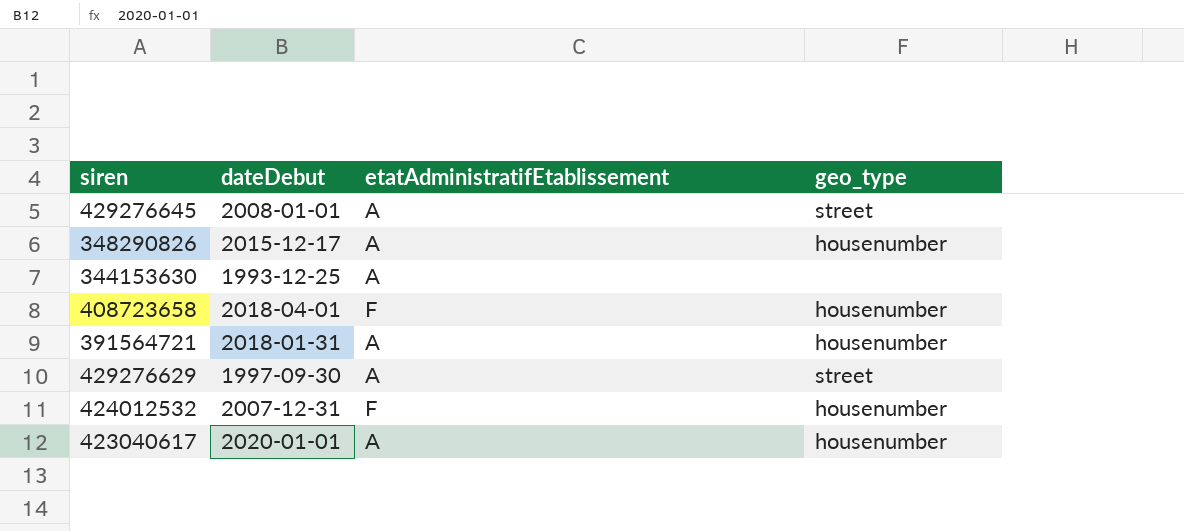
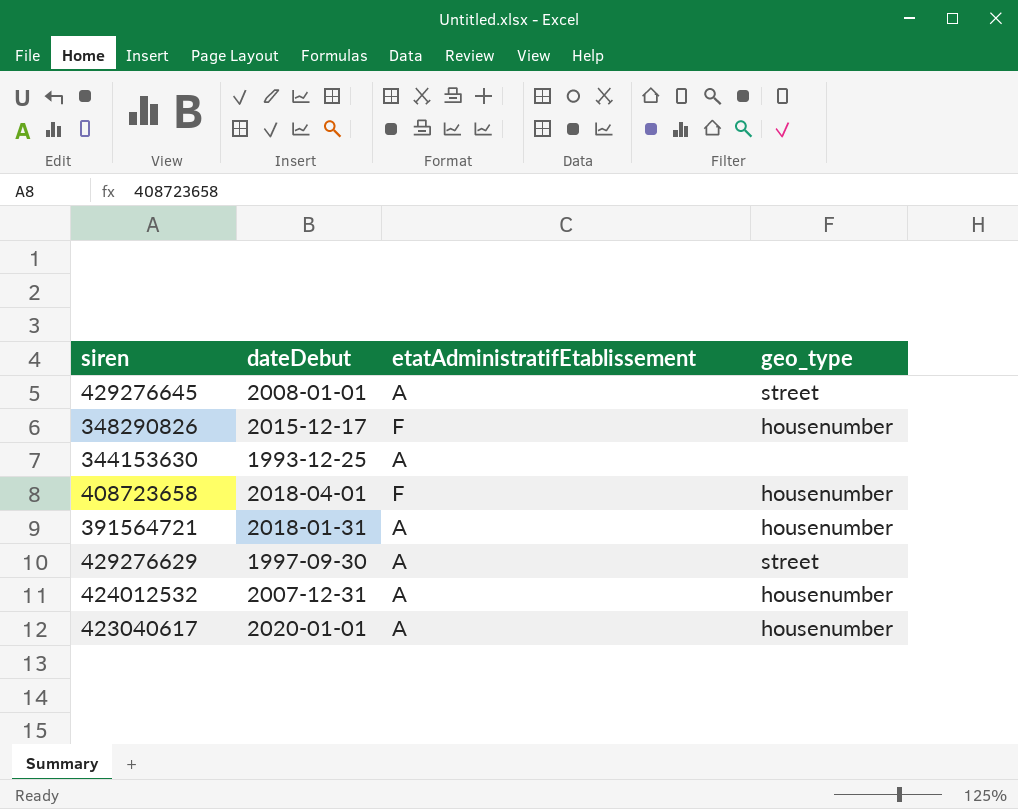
348290826 | etatAdministratifEtablissement: A -> F
424012532 | etatAdministratifEtablissement: F -> A

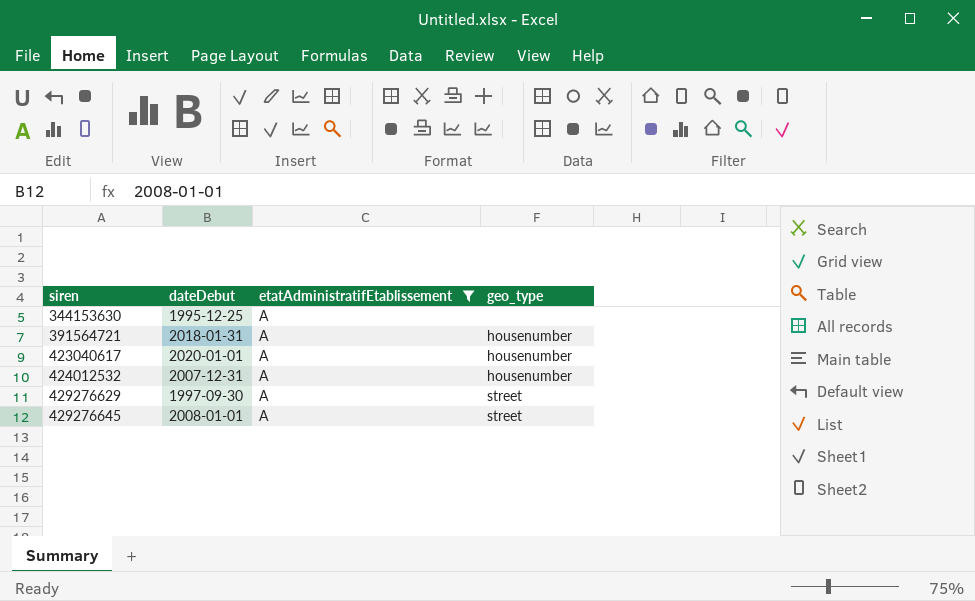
filter: none -> etatAdministratifEtablissement = A
row order: none -> siren ascending
344153630 | dateDebut: 1993-12-25 -> 1995-12-25

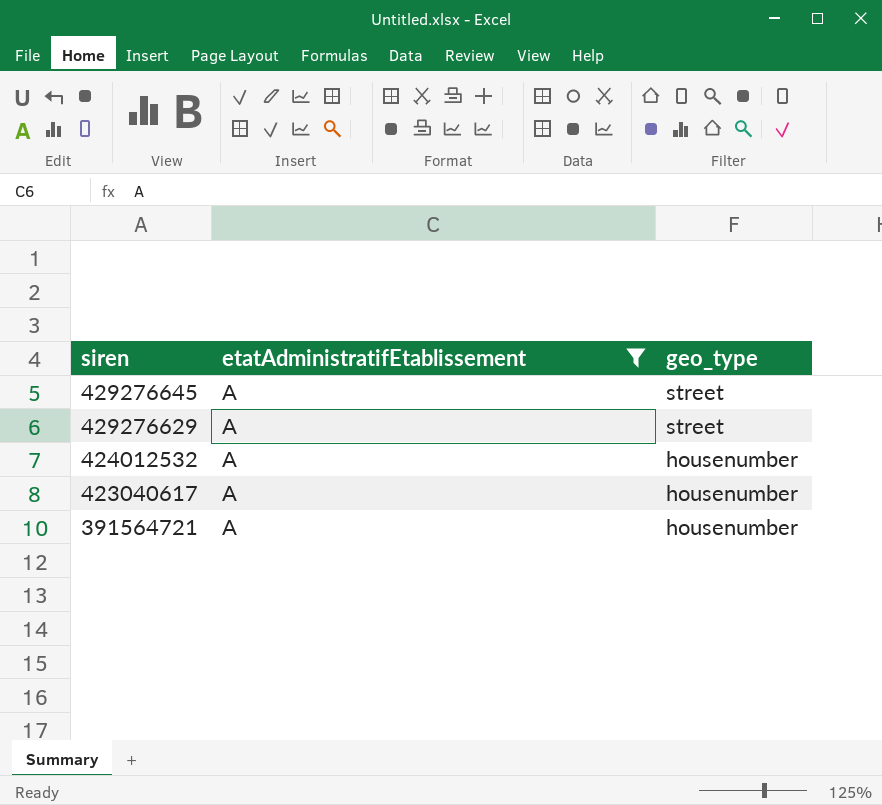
row order: siren ascending -> siren descending
column dateDebut | position: 2 -> none
row 344153630: 1995-12-25 | A | none -> none

